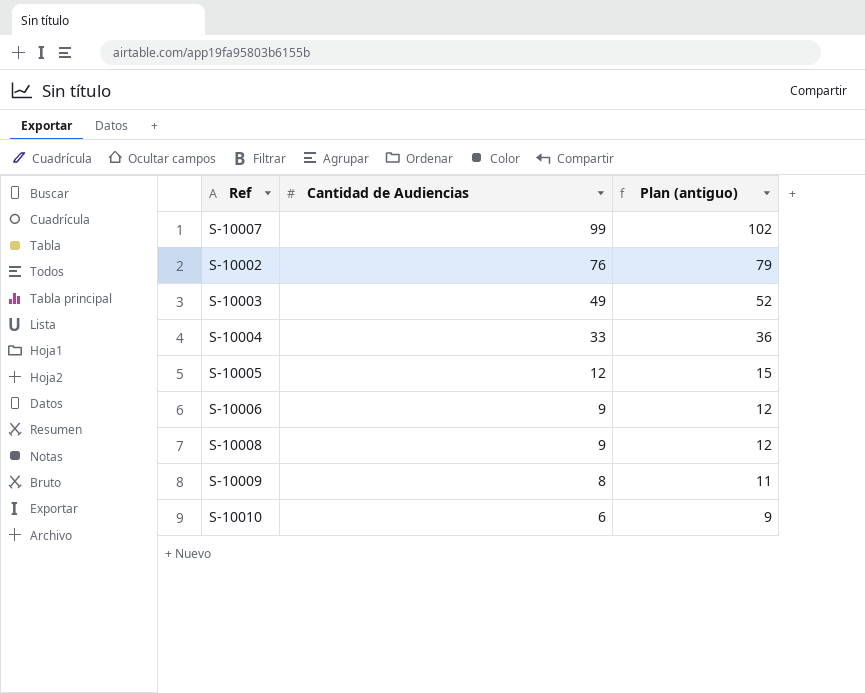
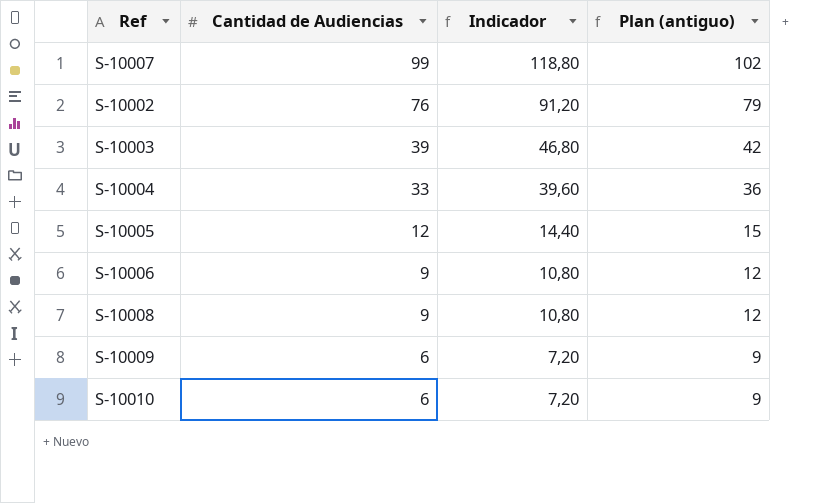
column Indicador | formula: none -> [Cantidad de Audiencias] * 1,2
S-10003 | Cantidad de Audiencias: 49 -> 39
S-10003 | Plan (antiguo): 52 -> 42
S-10009 | Cantidad de Audiencias: 8 -> 6
S-10009 | Plan (antiguo): 11 -> 9

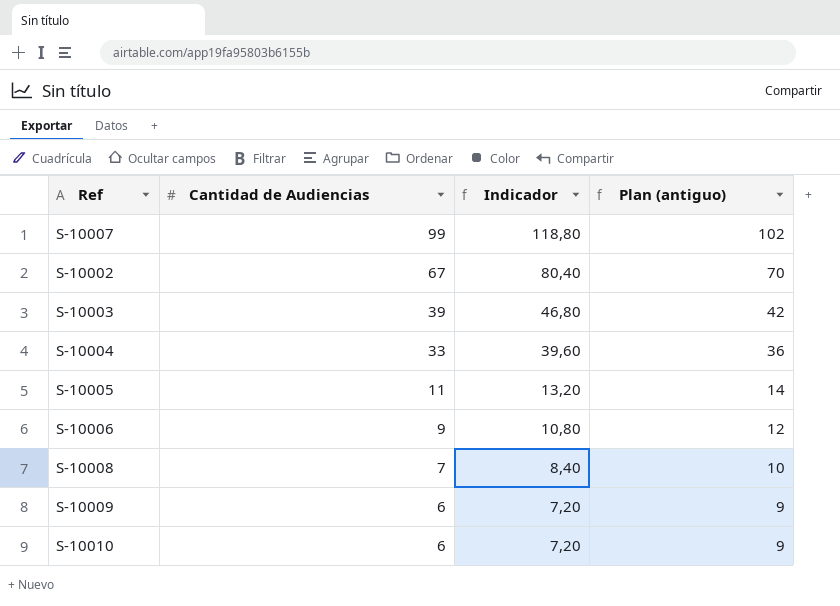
S-10002 | Cantidad de Audiencias: 76 -> 67
S-10002 | Indicador: 91,20 -> 80,40
S-10002 | Plan (antiguo): 79 -> 70
S-10005 | Cantidad de Audiencias: 12 -> 11
S-10005 | Indicador: 14,40 -> 13,20
S-10005 | Plan (antiguo): 15 -> 14
S-10008 | Cantidad de Audiencias: 9 -> 7
S-10008 | Indicador: 10,80 -> 8,40
S-10008 | Plan (antiguo): 12 -> 10

